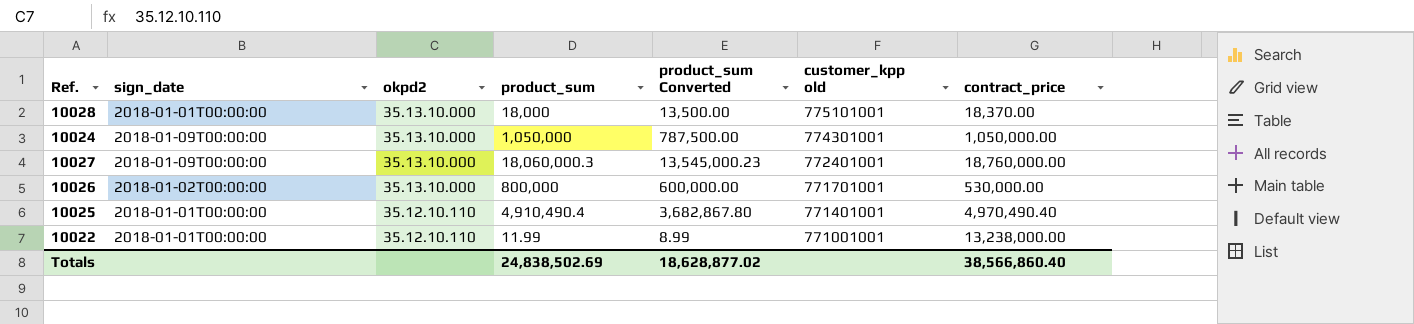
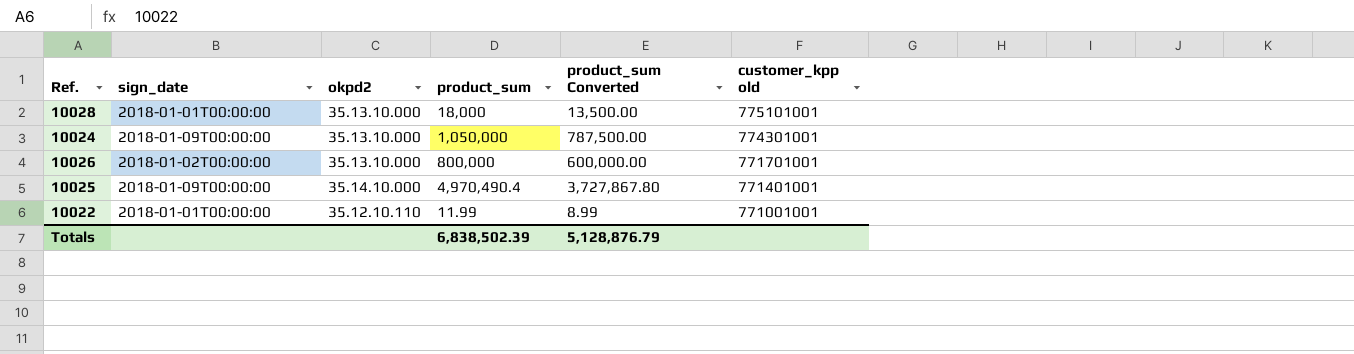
column contract_price | position: 7 -> none
row 10027: 2018-01-09T00:00:00 | 35.13.10.000 | 18,060,000.3 | 13,545,000.23 | 772401001 | 18,760,000.00 -> none
10025 | sign_date: 2018-01-01T00:00:00 -> 2018-01-09T00:00:00
10025 | okpd2: 35.12.10.110 -> 35.14.10.000
10025 | product_sum: 4,910,490.4 -> 4,970,490.4
10025 | product_sum Converted: 3,682,867.80 -> 3,727,867.80
Totals | product_sum: 24,838,502.69 -> 6,838,502.39
Totals | product_sum Converted: 18,628,877.02 -> 5,128,876.79

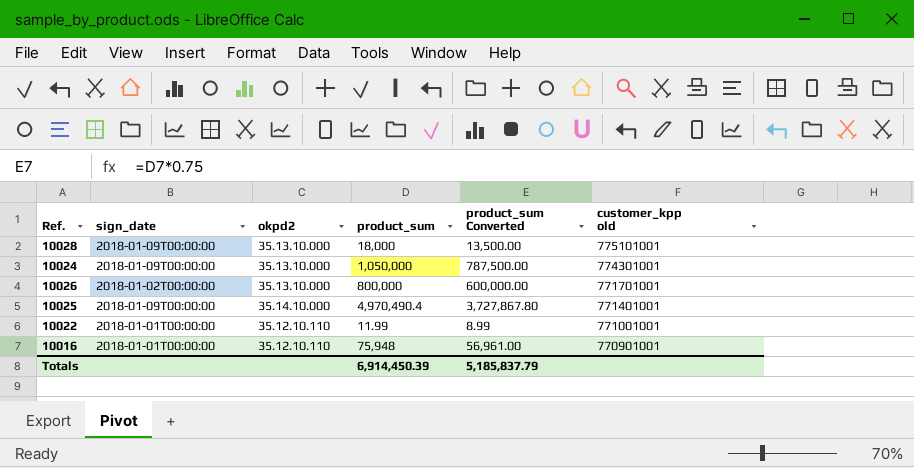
10028 | sign_date: 2018-01-01T00:00:00 -> 2018-01-09T00:00:00
row 10016: none -> 2018-01-01T00:00:00 | 35.12.10.110 | 75,948 | 56,961.00 | 770901001
Totals | product_sum: 6,838,502.39 -> 6,914,450.39
Totals | product_sum Converted: 5,128,876.79 -> 5,185,837.79

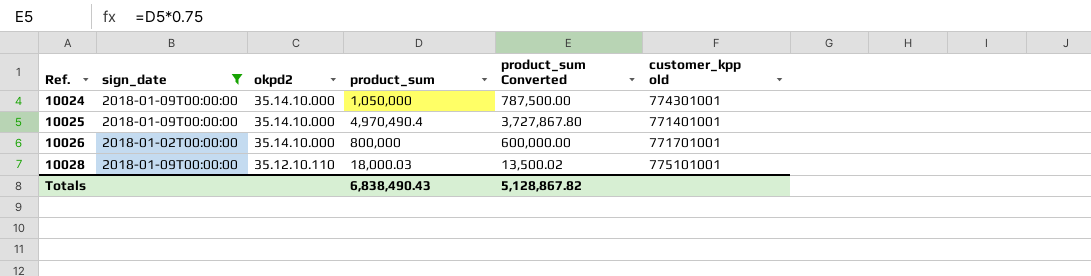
filter: none -> sign_date != 2018-01-01T00:00:00
row order: customer_kpp old descending -> Ref. ascending
10024 | okpd2: 35.13.10.000 -> 35.14.10.000
10026 | okpd2: 35.13.10.000 -> 35.14.10.000
10028 | okpd2: 35.13.10.000 -> 35.12.10.110
10028 | product_sum: 18,000 -> 18,000.03
10028 | product_sum Converted: 13,500.00 -> 13,500.02
Totals | product_sum: 6,914,450.39 -> 6,838,490.43
Totals | product_sum Converted: 5,185,837.79 -> 5,128,867.82

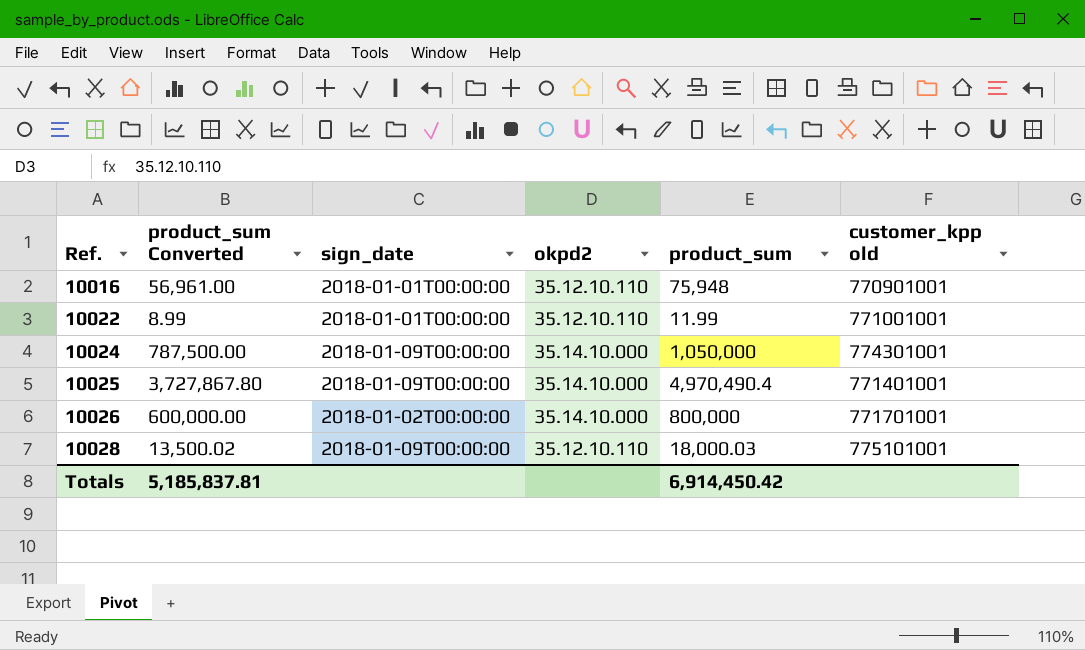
filter: sign_date != 2018-01-01T00:00:00 -> none
column product_sum Converted | position: 5 -> 2
Totals | product_sum Converted: 5,128,867.82 -> 5,185,837.81
Totals | product_sum: 6,838,490.43 -> 6,914,450.42

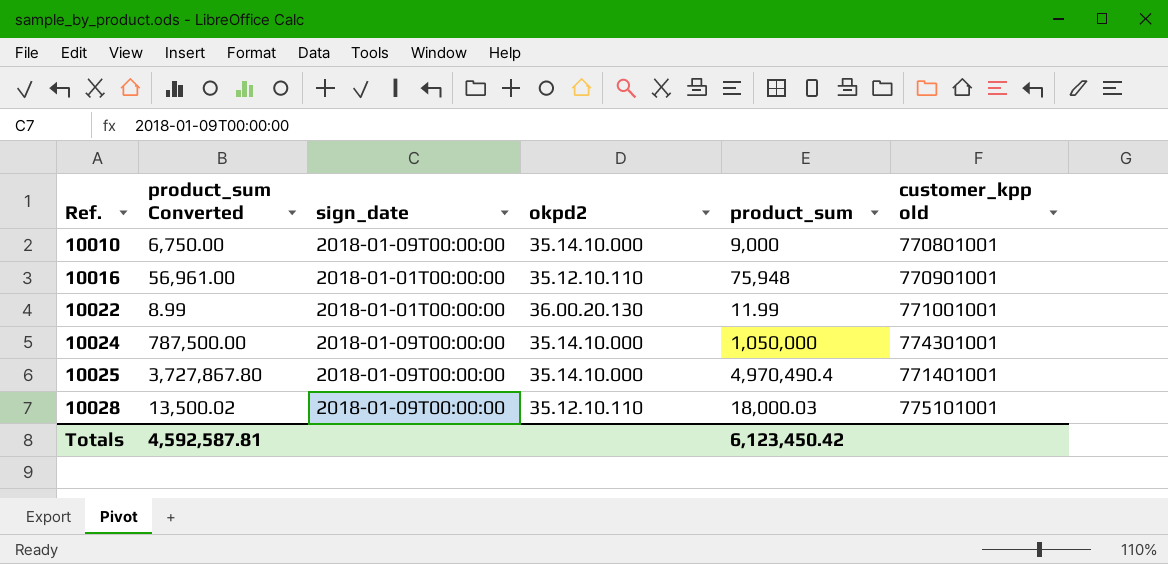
row 10026: 600,000.00 | 2018-01-02T00:00:00 | 35.14.10.000 | 800,000 | 771701001 -> none
row 10010: none -> 6,750.00 | 2018-01-09T00:00:00 | 35.14.10.000 | 9,000 | 770801001
10022 | okpd2: 35.12.10.110 -> 36.00.20.130
Totals | product_sum Converted: 5,185,837.81 -> 4,592,587.81
Totals | product_sum: 6,914,450.42 -> 6,123,450.42

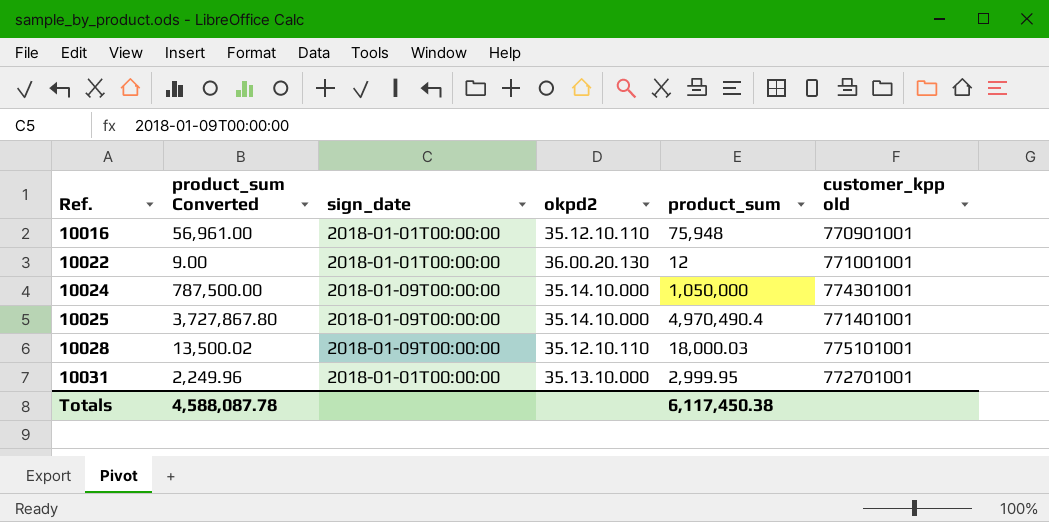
row 10010: 6,750.00 | 2018-01-09T00:00:00 | 35.14.10.000 | 9,000 | 770801001 -> none
10022 | product_sum Converted: 8.99 -> 9.00
10022 | product_sum: 11.99 -> 12
row 10031: none -> 2,249.96 | 2018-01-01T00:00:00 | 35.13.10.000 | 2,999.95 | 772701001
Totals | product_sum Converted: 4,592,587.81 -> 4,588,087.78
Totals | product_sum: 6,123,450.42 -> 6,117,450.38

